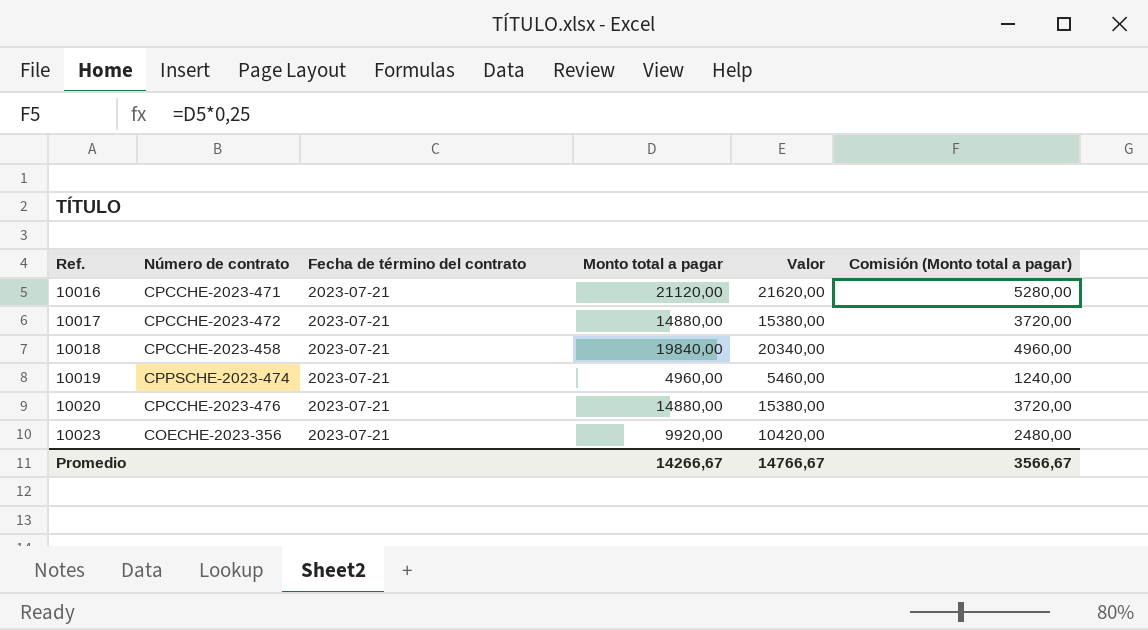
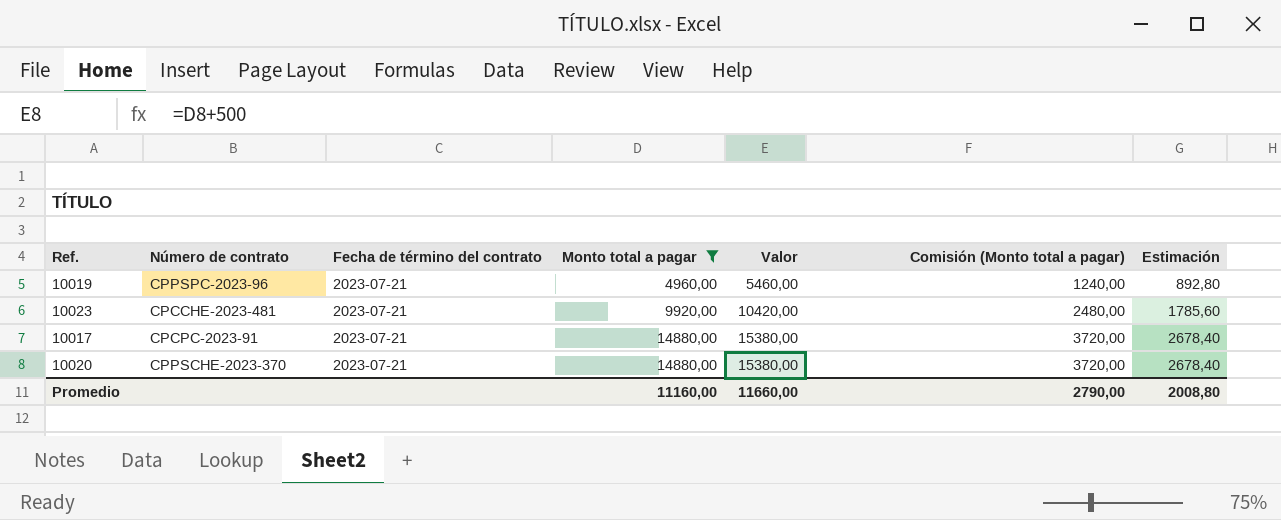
filter: none -> Monto total a pagar <= 14880,00
row order: Ref. ascending -> Monto total a pagar ascending
column Estimación | formula: none -> [Monto total a pagar] * 0,18
10019 | Número de contrato: CPPSCHE-2023-474 -> CPPSPC-2023-96
10023 | Número de contrato: COECHE-2023-356 -> CPCCHE-2023-481
10017 | Número de contrato: CPCCHE-2023-472 -> CPCPC-2023-91
10020 | Número de contrato: CPCCHE-2023-476 -> CPPSCHE-2023-370
Promedio | Monto total a pagar: 14266,67 -> 11160,00
Promedio | Valor: 14766,67 -> 11660,00
Promedio | Comisión (Monto total a pagar): 3566,67 -> 2790,00

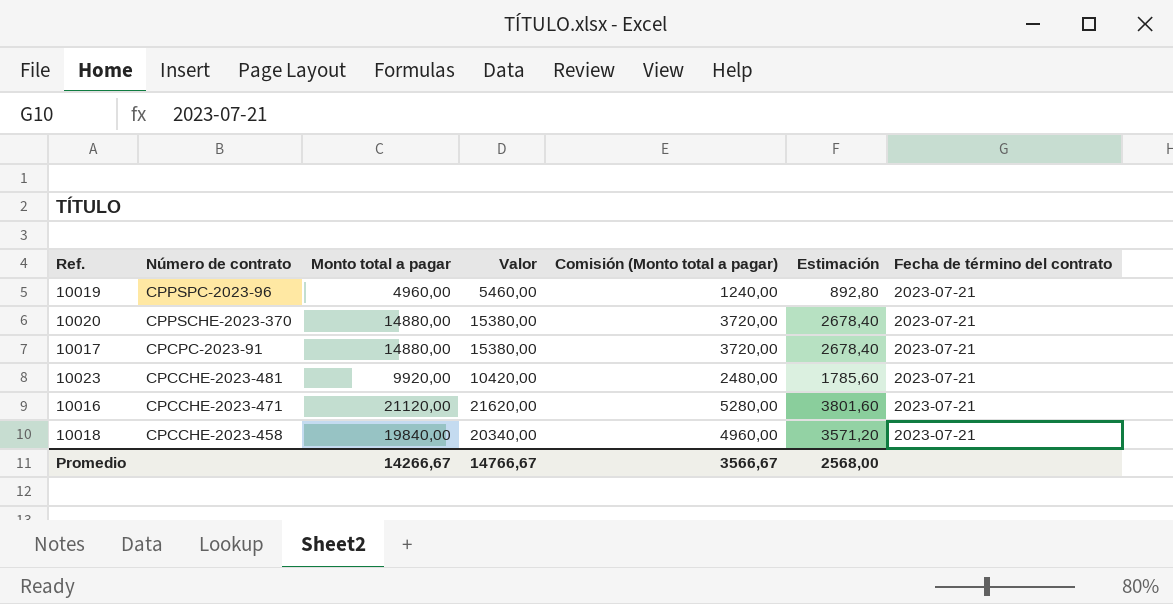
filter: Monto total a pagar <= 14880,00 -> none
row order: Monto total a pagar ascending -> Número de contrato descending
column Fecha de término del contrato | position: 3 -> 7
Promedio | Monto total a pagar: 11160,00 -> 14266,67
Promedio | Valor: 11660,00 -> 14766,67
Promedio | Comisión (Monto total a pagar): 2790,00 -> 3566,67
Promedio | Estimación: 2008,80 -> 2568,00

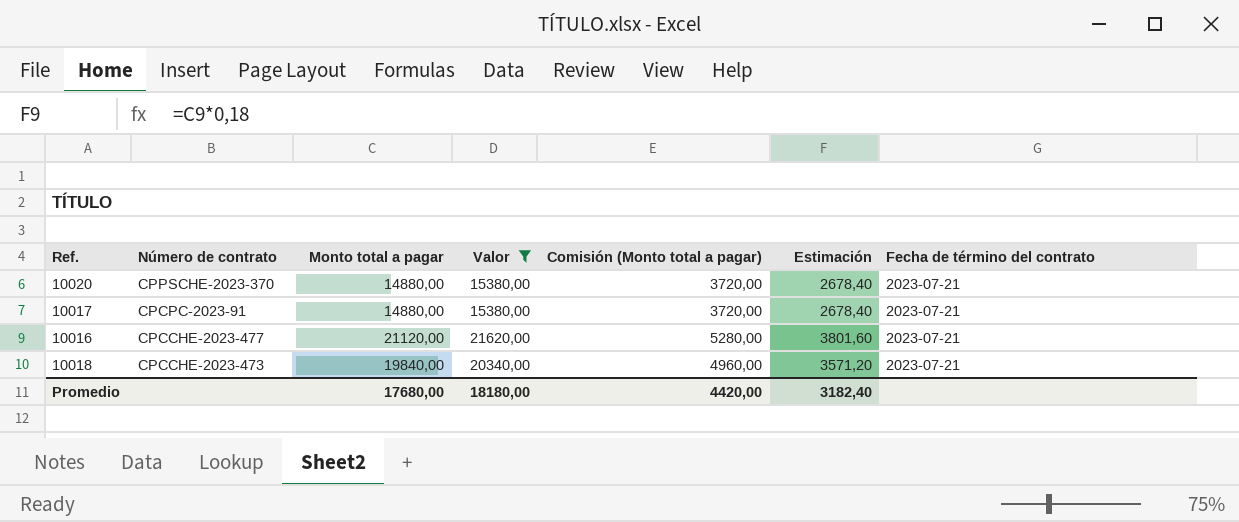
filter: none -> Valor >= 15380,00
10016 | Número de contrato: CPCCHE-2023-471 -> CPCCHE-2023-477
10018 | Número de contrato: CPCCHE-2023-458 -> CPCCHE-2023-473
Promedio | Monto total a pagar: 14266,67 -> 17680,00
Promedio | Valor: 14766,67 -> 18180,00
Promedio | Comisión (Monto total a pagar): 3566,67 -> 4420,00
Promedio | Estimación: 2568,00 -> 3182,40

